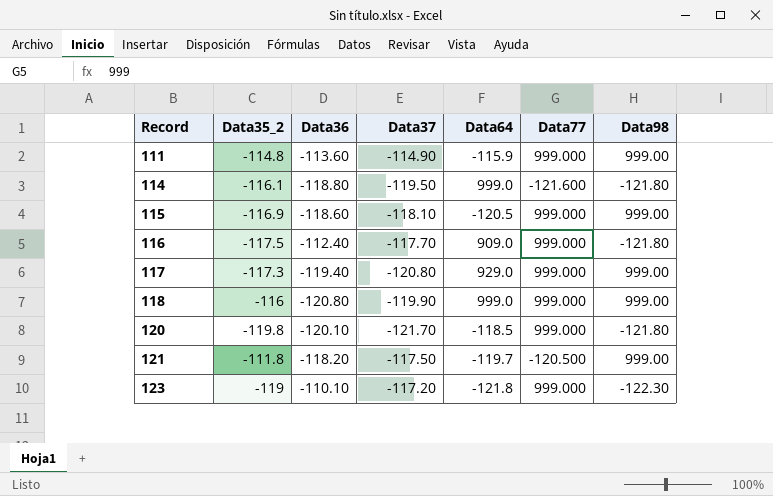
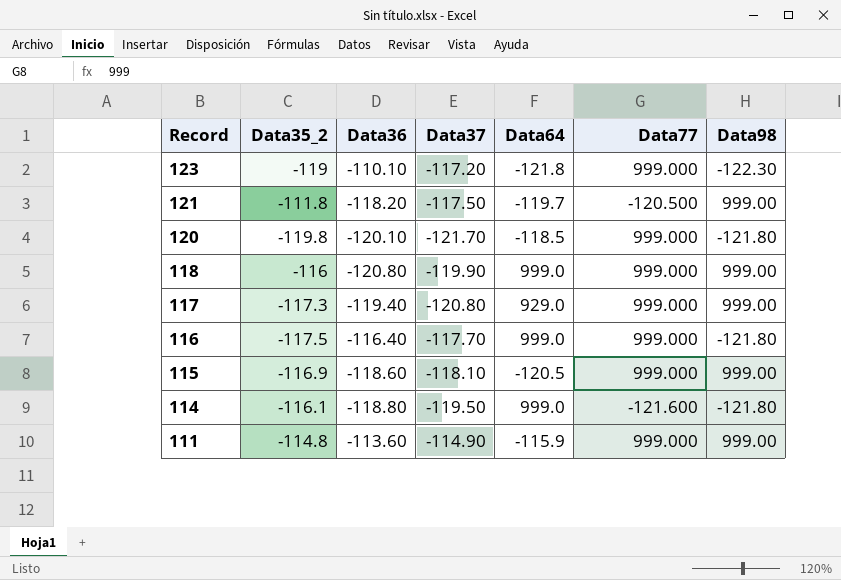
row order: Record ascending -> Record descending
116 | Data36: -112.40 -> -116.40
116 | Data64: 909.0 -> 999.0

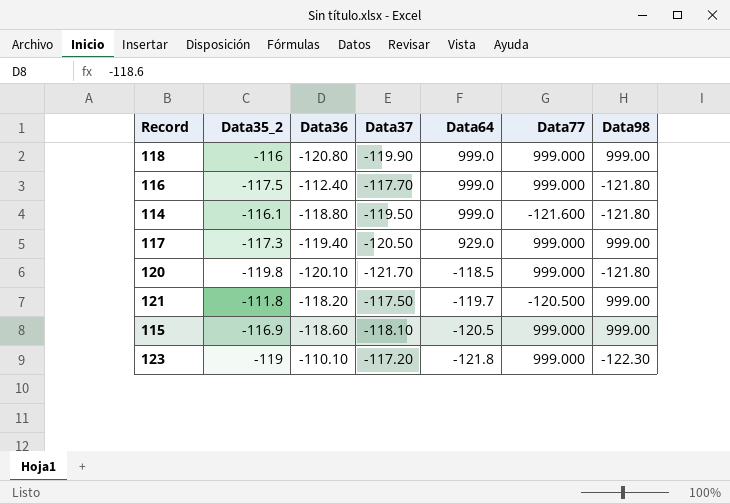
row order: Record descending -> Data64 descending
row 111: -114.8 | -113.60 | -114.90 | -115.9 | 999.000 | 999.00 -> none
116 | Data36: -116.40 -> -112.40
117 | Data37: -120.80 -> -120.50

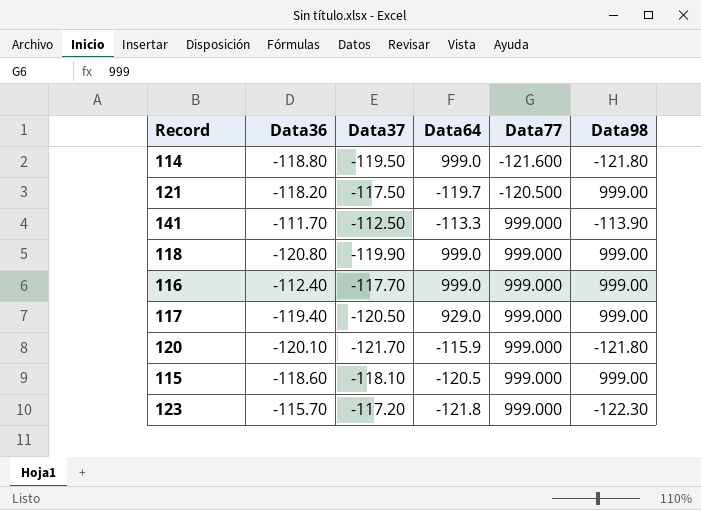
row order: Data64 descending -> Data77 ascending
column Data35_2 | position: 2 -> none
row 141: none -> -111.70 | -112.50 | -113.3 | 999.000 | -113.90
116 | Data98: -121.80 -> 999.00
120 | Data64: -118.5 -> -115.9
123 | Data36: -110.10 -> -115.70

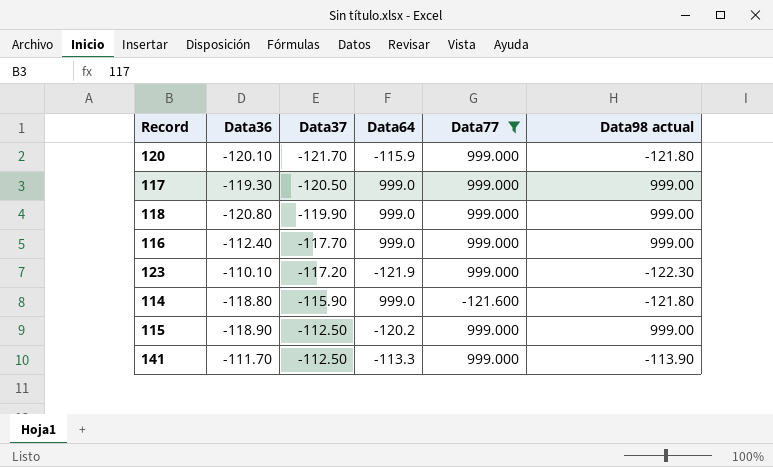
filter: none -> Data77 != -120.500
row order: Data77 ascending -> Data37 ascending
column name: Data98 -> Data98 actual
117 | Data36: -119.40 -> -119.30
117 | Data64: 929.0 -> 999.0
123 | Data36: -115.70 -> -110.10
123 | Data64: -121.8 -> -121.9
114 | Data37: -119.50 -> -115.90
115 | Data36: -118.60 -> -118.90
115 | Data37: -118.10 -> -112.50
115 | Data64: -120.5 -> -120.2

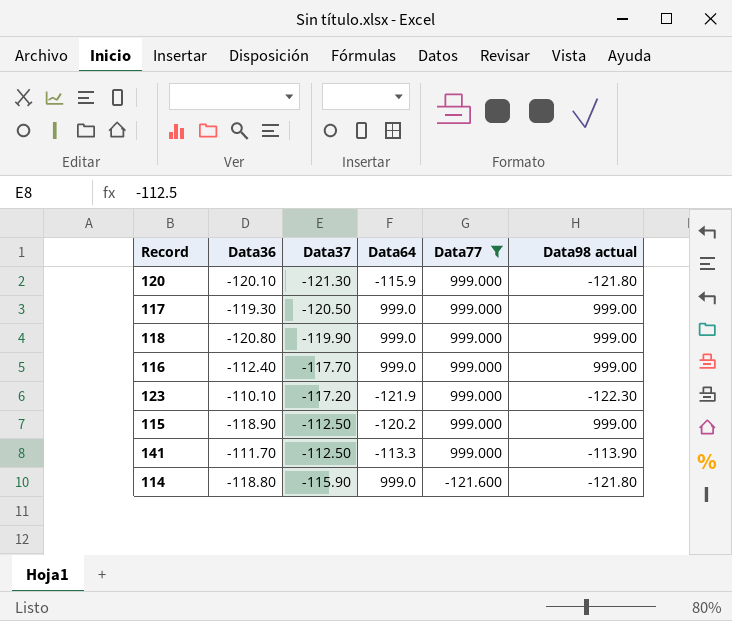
row order: Data37 ascending -> Data77 descending
120 | Data37: -121.70 -> -121.30

